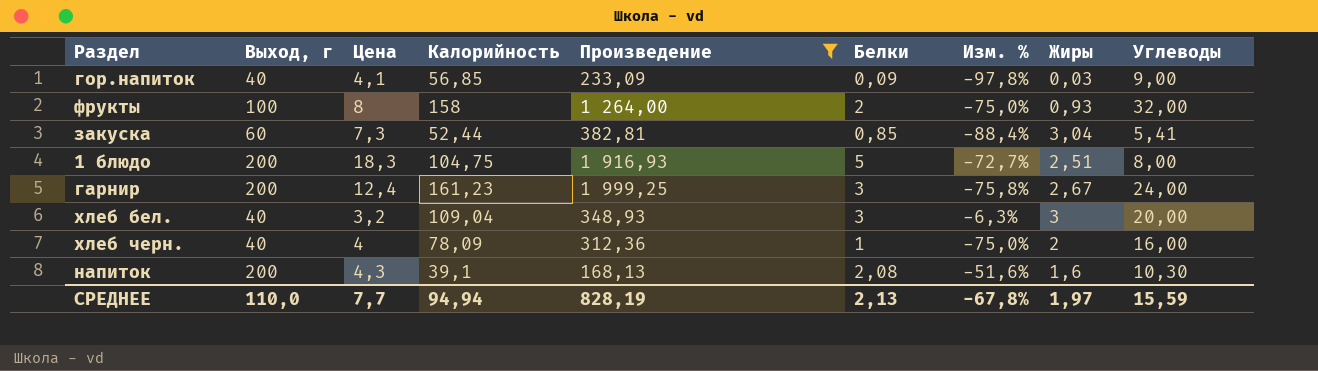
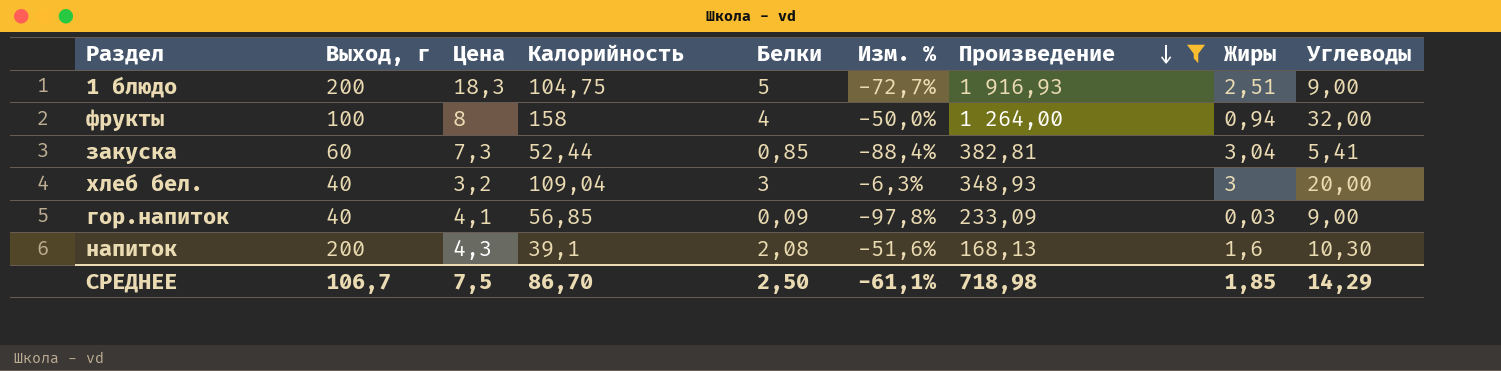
row order: none -> Произведение descending
column Произведение | position: 5 -> 7
row гарнир: 200 | 12,4 | 161,23 | 1 999,25 | 3 | -75,8% | 2,67 | 24,00 -> none
row хлеб черн.: 40 | 4 | 78,09 | 312,36 | 1 | -75,0% | 2 | 16,00 -> none
1 блюдо | Углеводы: 8,00 -> 9,00
фрукты | Белки: 2 -> 4
фрукты | Изм. %: -75,0% -> -50,0%
фрукты | Жиры: 0,93 -> 0,94
СРЕДНЕЕ | Выход, г: 110,0 -> 106,7
СРЕДНЕЕ | Цена: 7,7 -> 7,5
СРЕДНЕЕ | Калорийность: 94,94 -> 86,70
СРЕДНЕЕ | Белки: 2,13 -> 2,50
СРЕДНЕЕ | Изм. %: -67,8% -> -61,1%
СРЕДНЕЕ | Произведение: 828,19 -> 718,98
СРЕДНЕЕ | Жиры: 1,97 -> 1,85
СРЕДНЕЕ | Углеводы: 15,59 -> 14,29

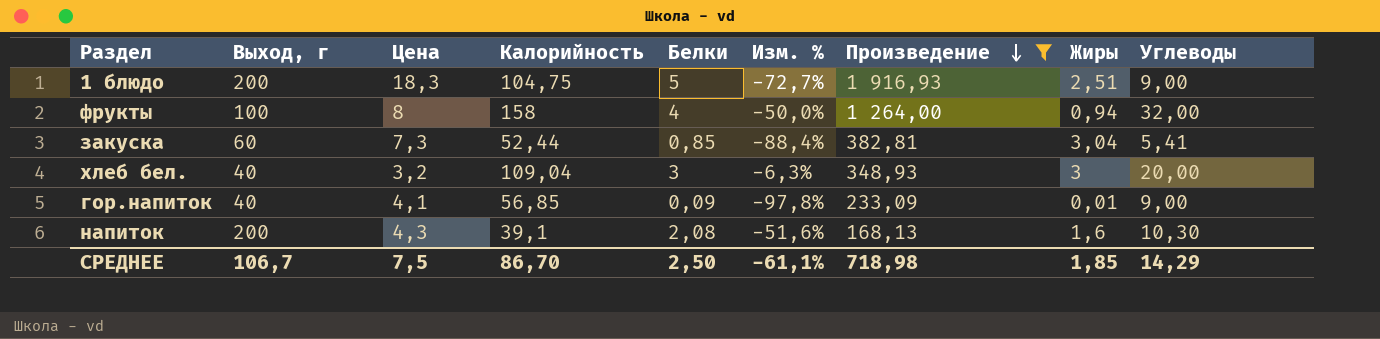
гор.напиток | Жиры: 0,03 -> 0,01

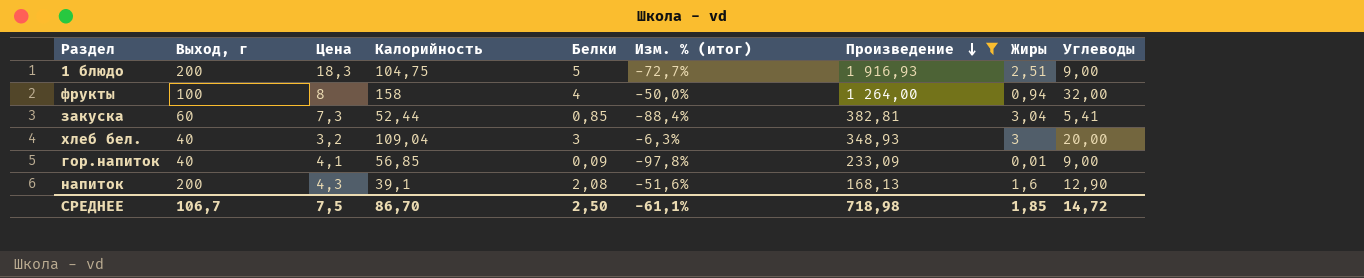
column name: Изм. % -> Изм. % (итог)
напиток | Углеводы: 10,30 -> 12,90
СРЕДНЕЕ | Углеводы: 14,29 -> 14,72

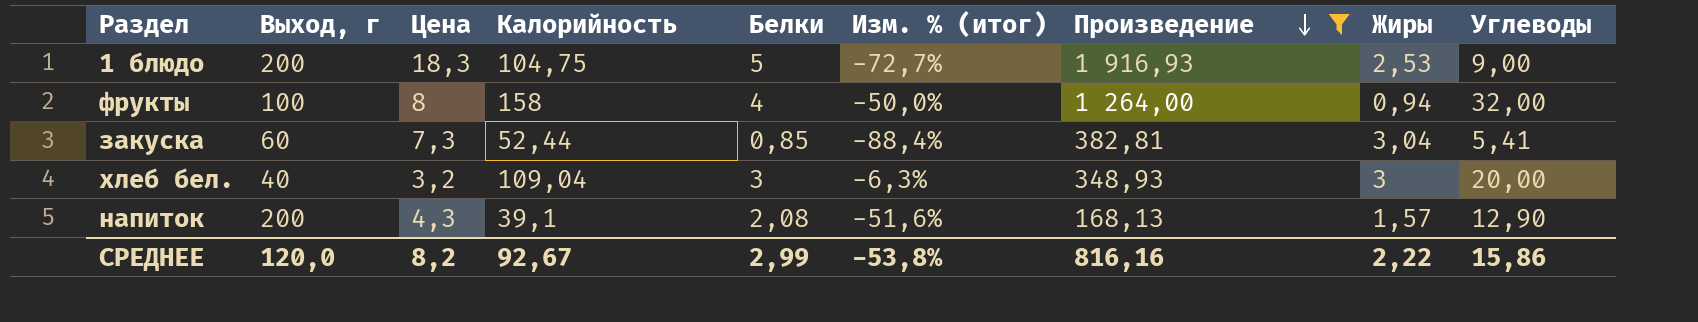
row гор.напиток: 40 | 4,1 | 56,85 | 0,09 | -97,8% | 233,09 | 0,01 | 9,00 -> none
1 блюдо | Жиры: 2,51 -> 2,53
напиток | Жиры: 1,6 -> 1,57
СРЕДНЕЕ | Выход, г: 106,7 -> 120,0
СРЕДНЕЕ | Цена: 7,5 -> 8,2
СРЕДНЕЕ | Калорийность: 86,70 -> 92,67
СРЕДНЕЕ | Белки: 2,50 -> 2,99
СРЕДНЕЕ | Изм. % (итог): -61,1% -> -53,8%
СРЕДНЕЕ | Произведение: 718,98 -> 816,16
СРЕДНЕЕ | Жиры: 1,85 -> 2,22
СРЕДНЕЕ | Углеводы: 14,72 -> 15,86

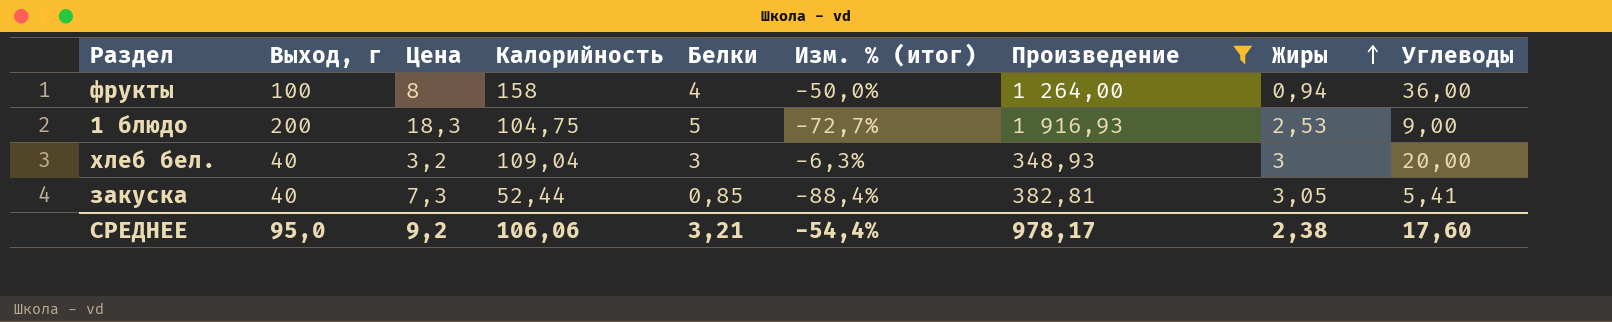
row order: Произведение descending -> Жиры ascending
row напиток: 200 | 4,3 | 39,1 | 2,08 | -51,6% | 168,13 | 1,57 | 12,90 -> none
фрукты | Углеводы: 32,00 -> 36,00
закуска | Выход, г: 60 -> 40
закуска | Жиры: 3,04 -> 3,05
СРЕДНЕЕ | Выход, г: 120,0 -> 95,0
СРЕДНЕЕ | Цена: 8,2 -> 9,2
СРЕДНЕЕ | Калорийность: 92,67 -> 106,06
СРЕДНЕЕ | Белки: 2,99 -> 3,21
СРЕДНЕЕ | Изм. % (итог): -53,8% -> -54,4%
СРЕДНЕЕ | Произведение: 816,16 -> 978,17
СРЕДНЕЕ | Жиры: 2,22 -> 2,38
СРЕДНЕЕ | Углеводы: 15,86 -> 17,60

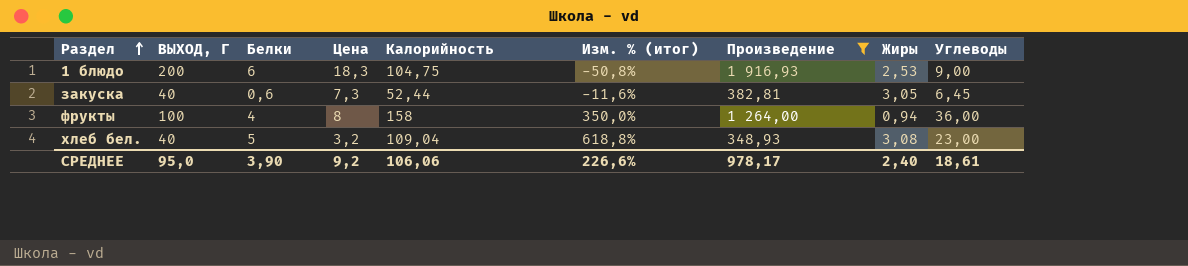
row order: Жиры ascending -> Раздел ascending
column name: Выход, г -> ВЫХОД, Г
column Белки | position: 5 -> 3
column Изм. % (итог) | formula: ([Белки] - [Цена]) / [Цена] -> ([Углеводы] - [Цена]) / [Цена]
1 блюдо | Белки: 5 -> 6
закуска | Белки: 0,85 -> 0,6
закуска | Углеводы: 5,41 -> 6,45
хлеб бел. | Белки: 3 -> 5
хлеб бел. | Жиры: 3 -> 3,08
хлеб бел. | Углеводы: 20,00 -> 23,00
СРЕДНЕЕ | Белки: 3,21 -> 3,90
СРЕДНЕЕ | Изм. % (итог): -54,4% -> 226,6%
СРЕДНЕЕ | Жиры: 2,38 -> 2,40
СРЕДНЕЕ | Углеводы: 17,60 -> 18,61

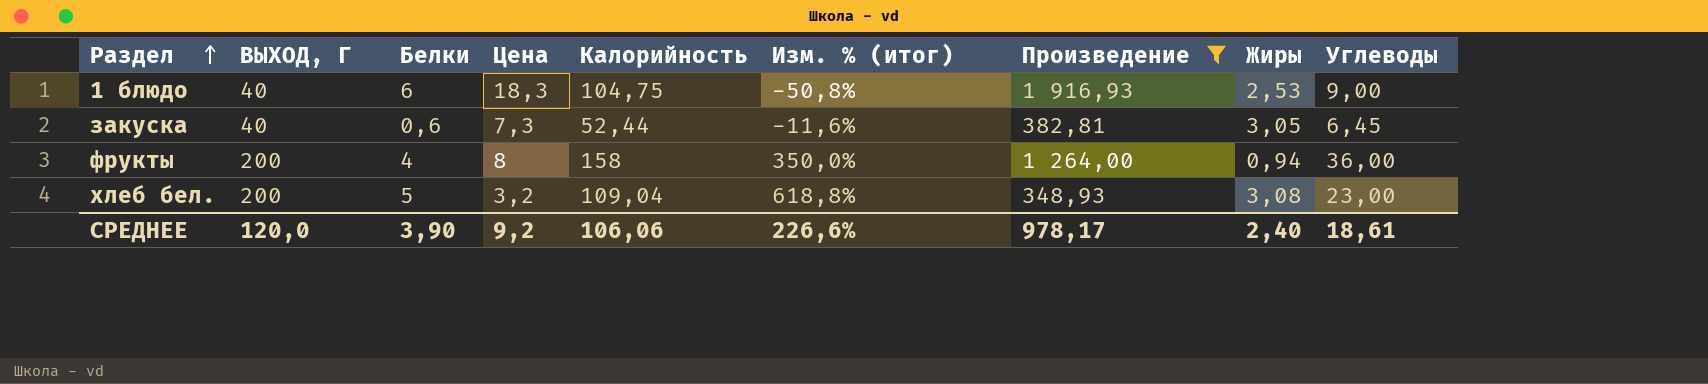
1 блюдо | ВЫХОД, Г: 200 -> 40
фрукты | ВЫХОД, Г: 100 -> 200
хлеб бел. | ВЫХОД, Г: 40 -> 200
СРЕДНЕЕ | ВЫХОД, Г: 95,0 -> 120,0

